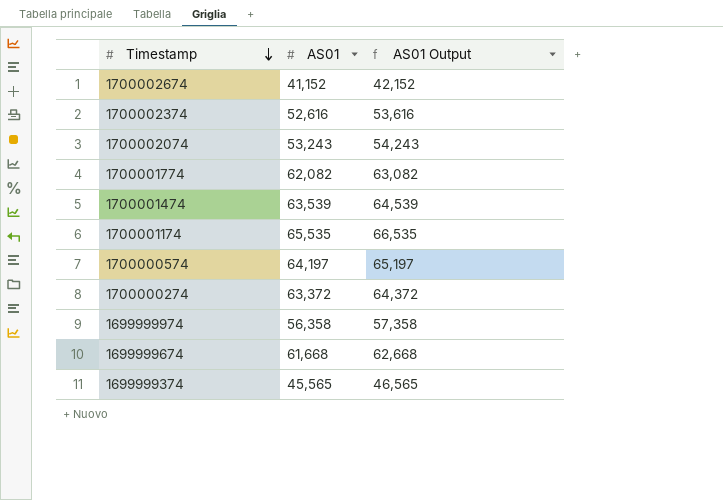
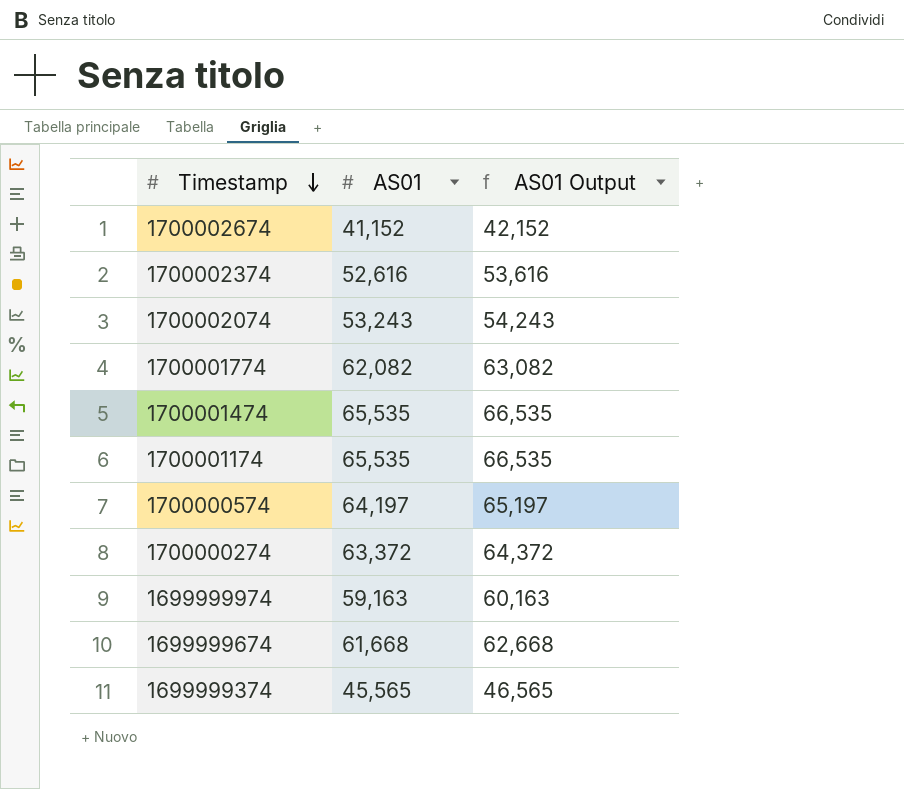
1700001474 | AS01: 63,539 -> 65,535
1700001474 | AS01 Output: 64,539 -> 66,535
1699999974 | AS01: 56,358 -> 59,163
1699999974 | AS01 Output: 57,358 -> 60,163

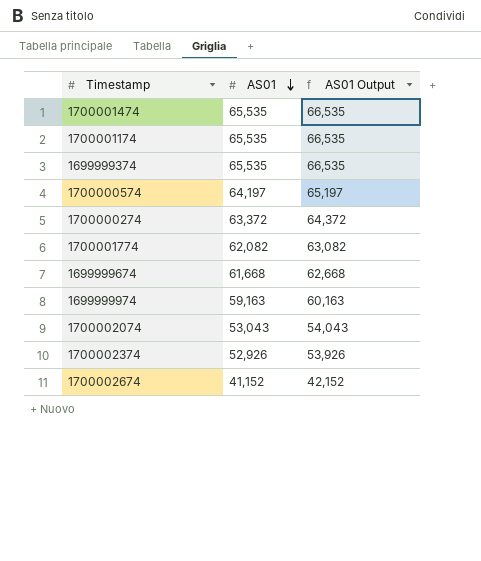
row order: Timestamp descending -> AS01 descending
1699999374 | AS01: 45,565 -> 65,535
1699999374 | AS01 Output: 46,565 -> 66,535
1700002074 | AS01: 53,243 -> 53,043
1700002074 | AS01 Output: 54,243 -> 54,043
1700002374 | AS01: 52,616 -> 52,926
1700002374 | AS01 Output: 53,616 -> 53,926

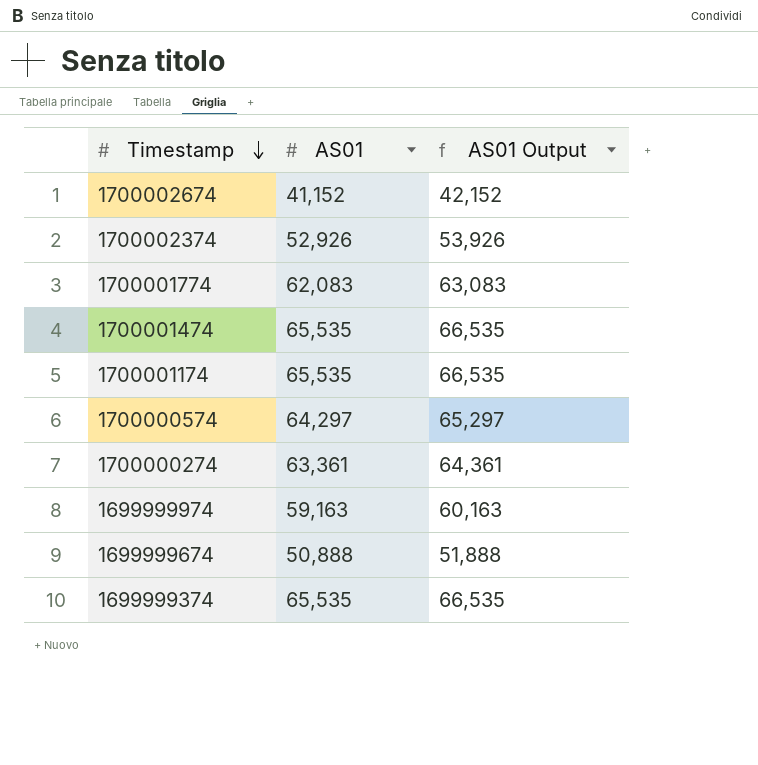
row order: AS01 descending -> Timestamp descending
row 1700002074: 53,043 | 54,043 -> none
1700001774 | AS01: 62,082 -> 62,083
1700001774 | AS01 Output: 63,082 -> 63,083
1700000574 | AS01: 64,197 -> 64,297
1700000574 | AS01 Output: 65,197 -> 65,297
1700000274 | AS01: 63,372 -> 63,361
1700000274 | AS01 Output: 64,372 -> 64,361
1699999674 | AS01: 61,668 -> 50,888
1699999674 | AS01 Output: 62,668 -> 51,888

